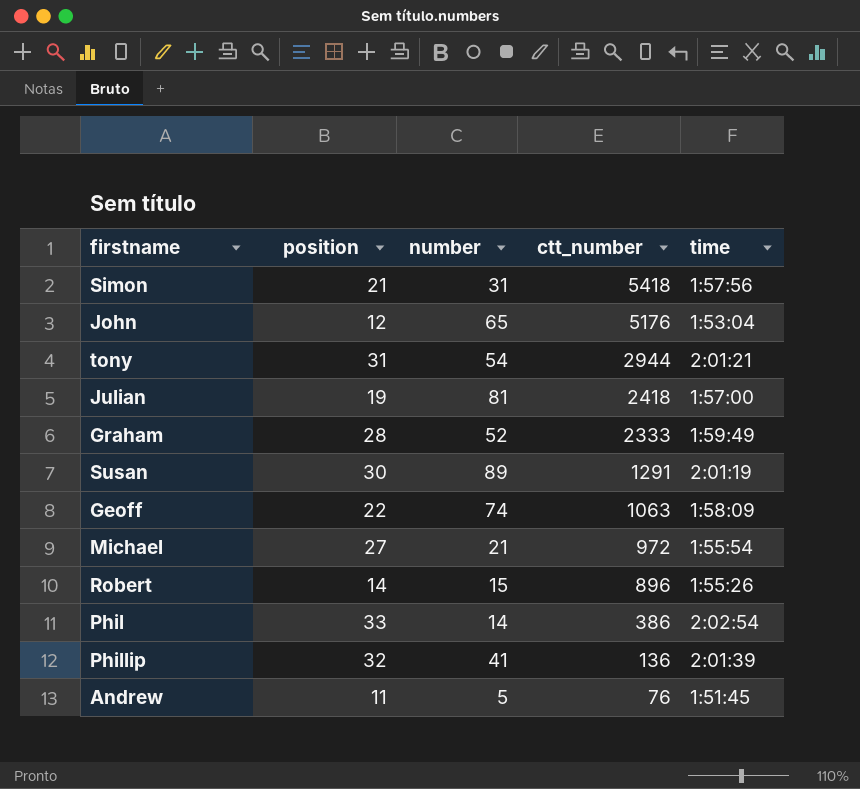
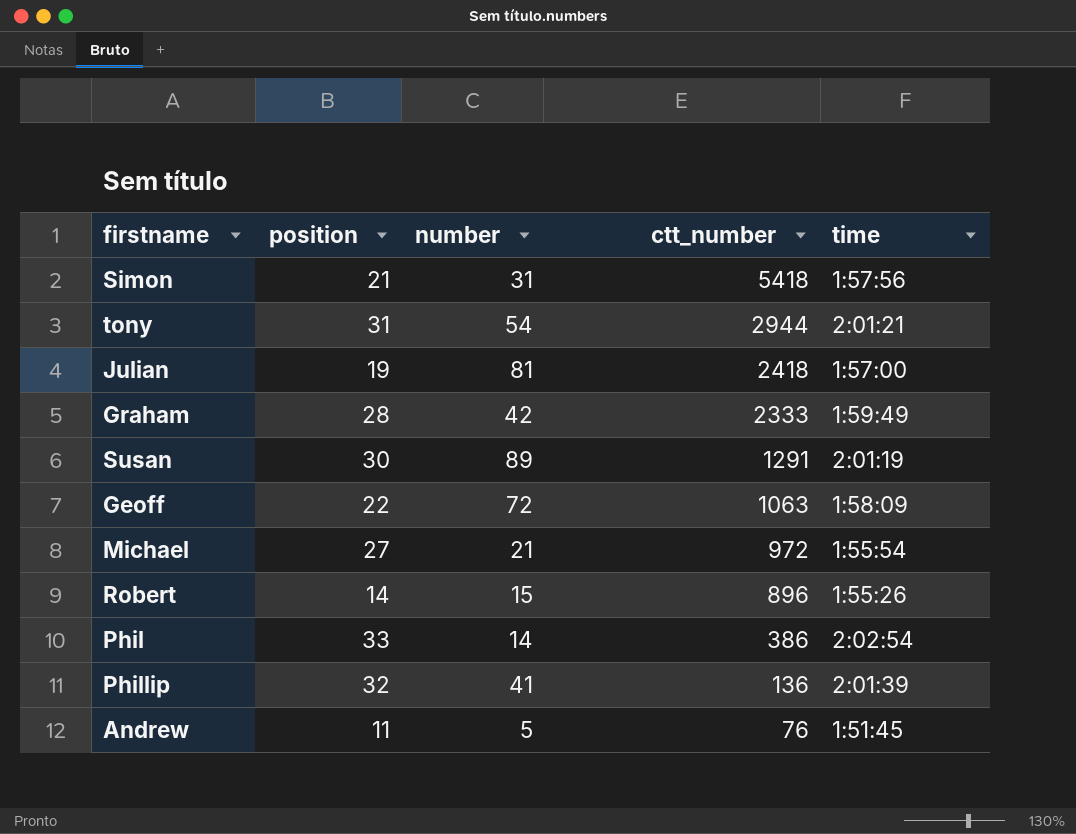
row John: 12 | 65 | 5176 | 1:53:04 -> none
Graham | number: 52 -> 42
Geoff | number: 74 -> 72

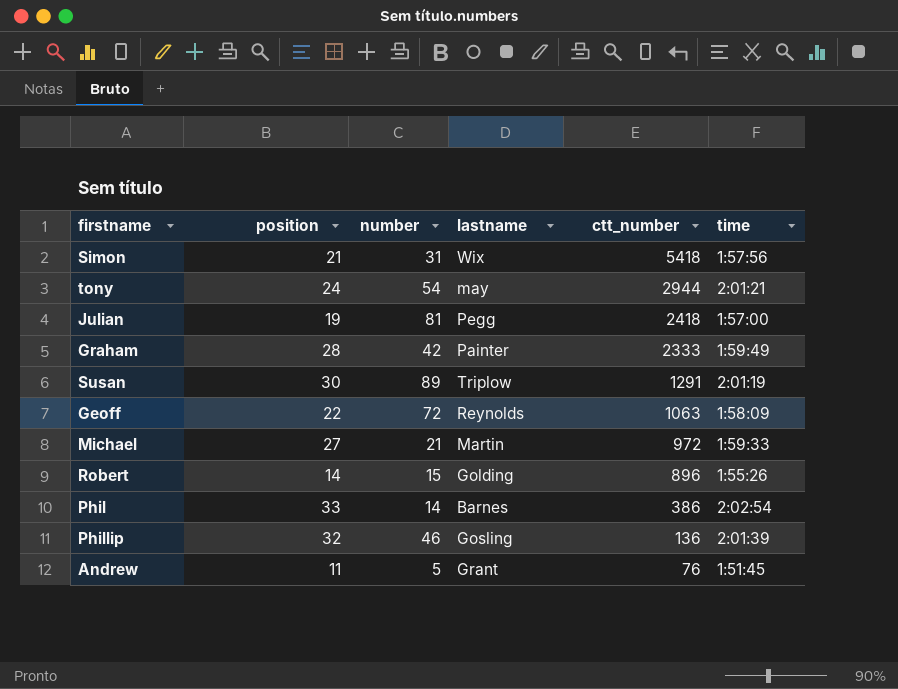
column lastname | position: none -> 4
tony | position: 31 -> 24
Michael | time: 1:55:54 -> 1:59:33
Phillip | number: 41 -> 46

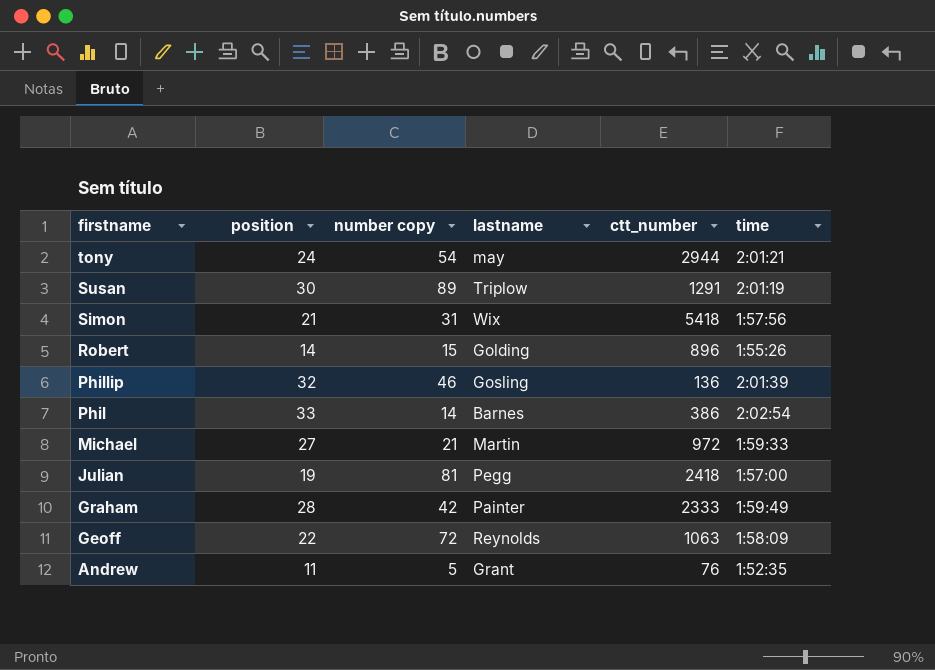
row order: ctt_number descending -> firstname descending
column name: number -> number copy
Andrew | time: 1:51:45 -> 1:52:35

